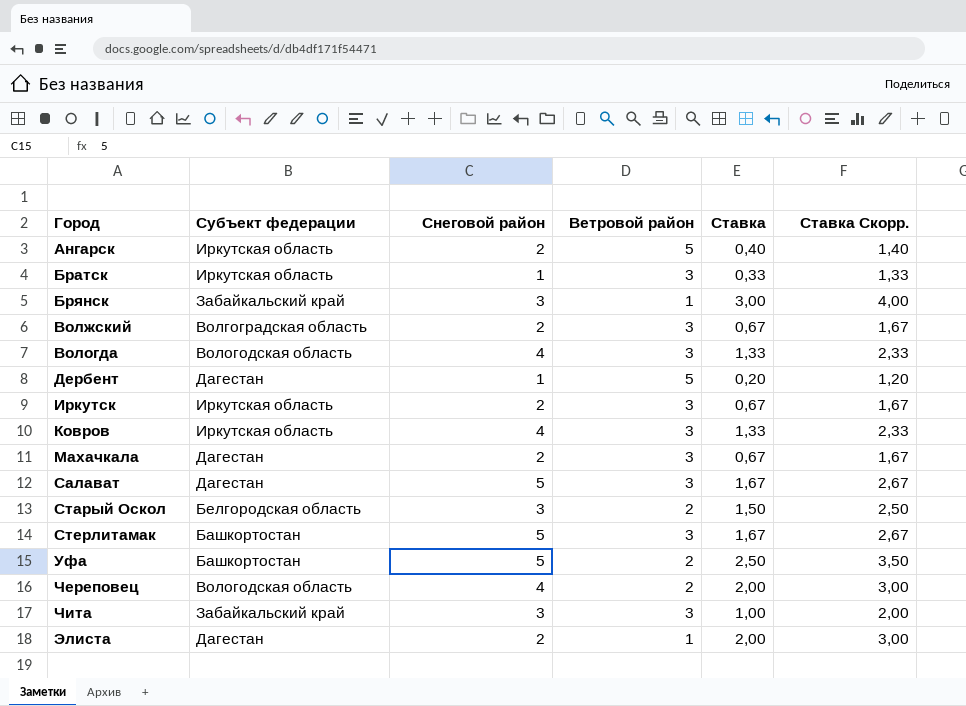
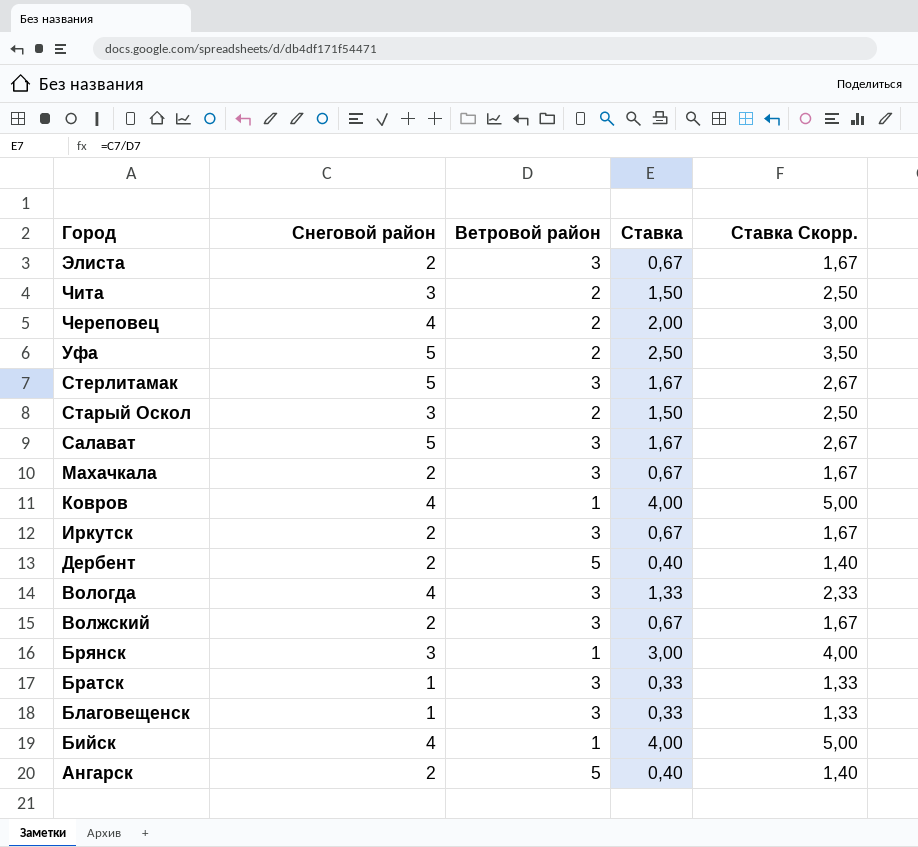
row order: Город ascending -> Город descending
column Субъект федерации | position: 2 -> none
Элиста | Ветровой район: 1 -> 3
Элиста | Ставка: 2,00 -> 0,67
Элиста | Ставка Скорр.: 3,00 -> 1,67
Чита | Ветровой район: 3 -> 2
Чита | Ставка: 1,00 -> 1,50
Чита | Ставка Скорр.: 2,00 -> 2,50
Ковров | Ветровой район: 3 -> 1
Ковров | Ставка: 1,33 -> 4,00
Ковров | Ставка Скорр.: 2,33 -> 5,00
Дербент | Снеговой район: 1 -> 2
Дербент | Ставка: 0,20 -> 0,40
Дербент | Ставка Скорр.: 1,20 -> 1,40
row Благовещенск: none -> 1 | 3 | 0,33 | 1,33
row Бийск: none -> 4 | 1 | 4,00 | 5,00

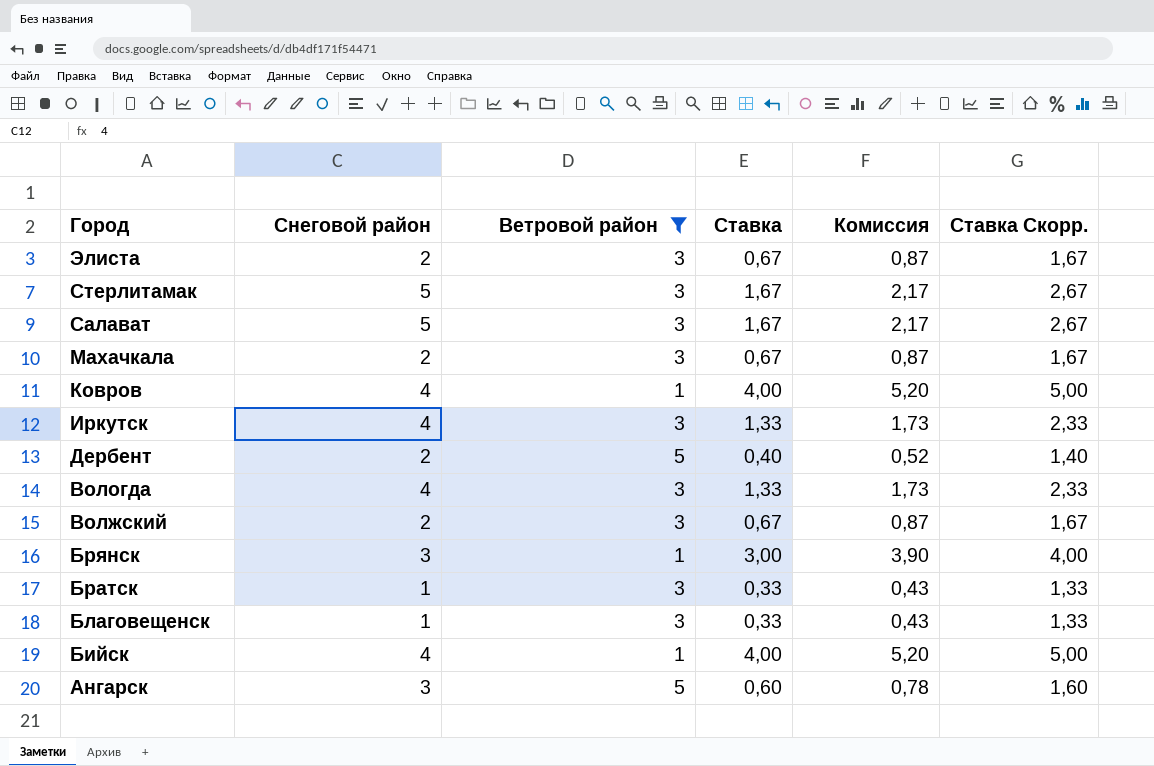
filter: none -> Ветровой район != 2
column Комиссия | formula: none -> [Ставка] * 1,3
Иркутск | Снеговой район: 2 -> 4
Иркутск | Ставка: 0,67 -> 1,33
Иркутск | Ставка Скорр.: 1,67 -> 2,33
Ангарск | Снеговой район: 2 -> 3
Ангарск | Ставка: 0,40 -> 0,60
Ангарск | Ставка Скорр.: 1,40 -> 1,60

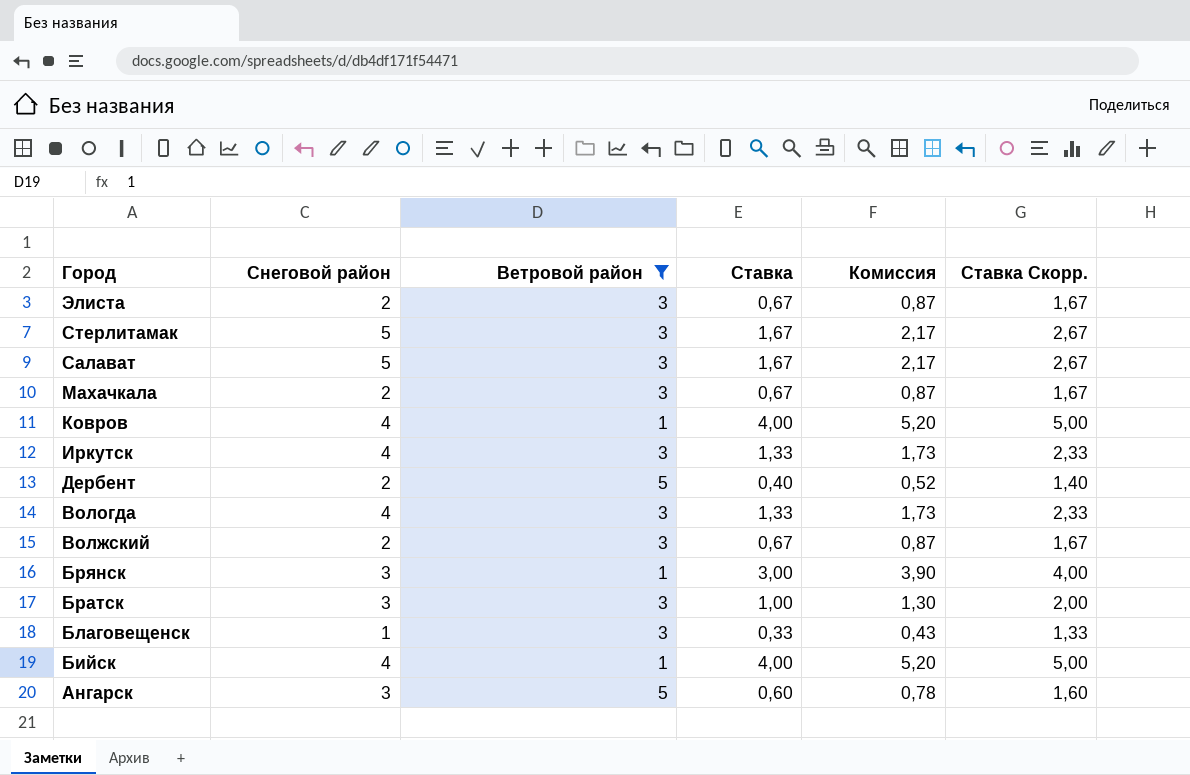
Братск | Снеговой район: 1 -> 3
Братск | Ставка: 0,33 -> 1,00
Братск | Комиссия: 0,43 -> 1,30
Братск | Ставка Скорр.: 1,33 -> 2,00

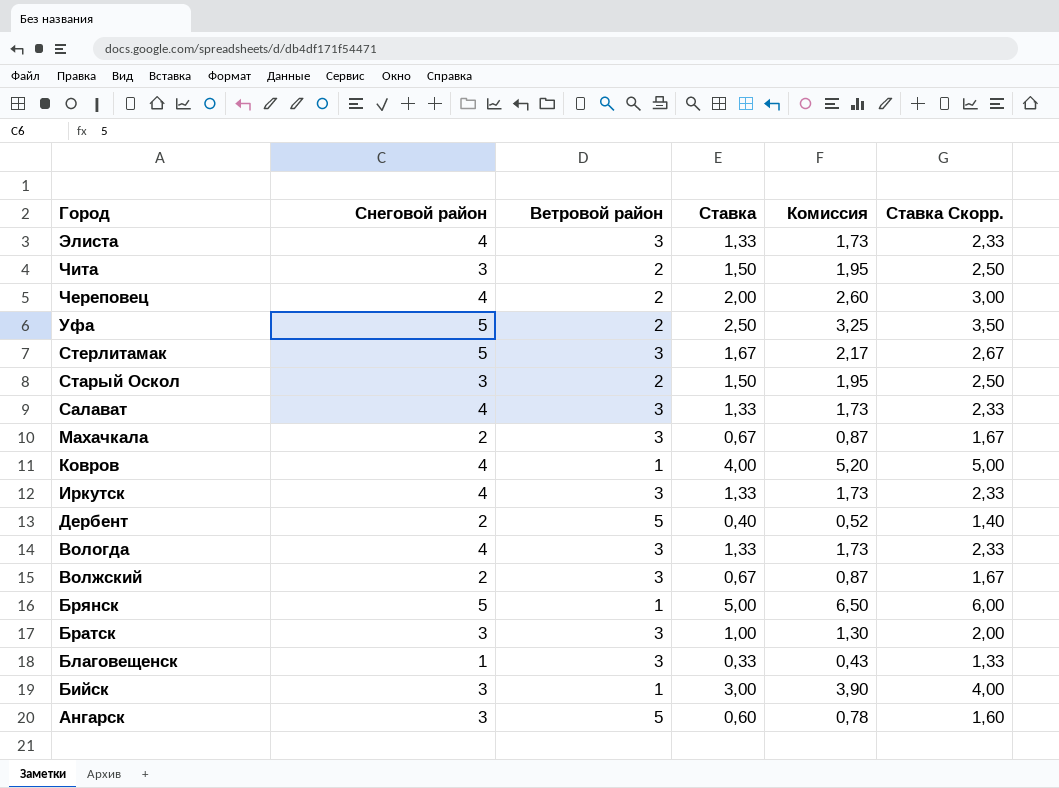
filter: Ветровой район != 2 -> none
Элиста | Снеговой район: 2 -> 4
Элиста | Ставка: 0,67 -> 1,33
Элиста | Комиссия: 0,87 -> 1,73
Элиста | Ставка Скорр.: 1,67 -> 2,33
Салават | Снеговой район: 5 -> 4
Салават | Ставка: 1,67 -> 1,33
Салават | Комиссия: 2,17 -> 1,73
Салават | Ставка Скорр.: 2,67 -> 2,33
Брянск | Снеговой район: 3 -> 5
Брянск | Ставка: 3,00 -> 5,00
Брянск | Комиссия: 3,90 -> 6,50
Брянск | Ставка Скорр.: 4,00 -> 6,00
Бийск | Снеговой район: 4 -> 3
Бийск | Ставка: 4,00 -> 3,00
Бийск | Комиссия: 5,20 -> 3,90
Бийск | Ставка Скорр.: 5,00 -> 4,00

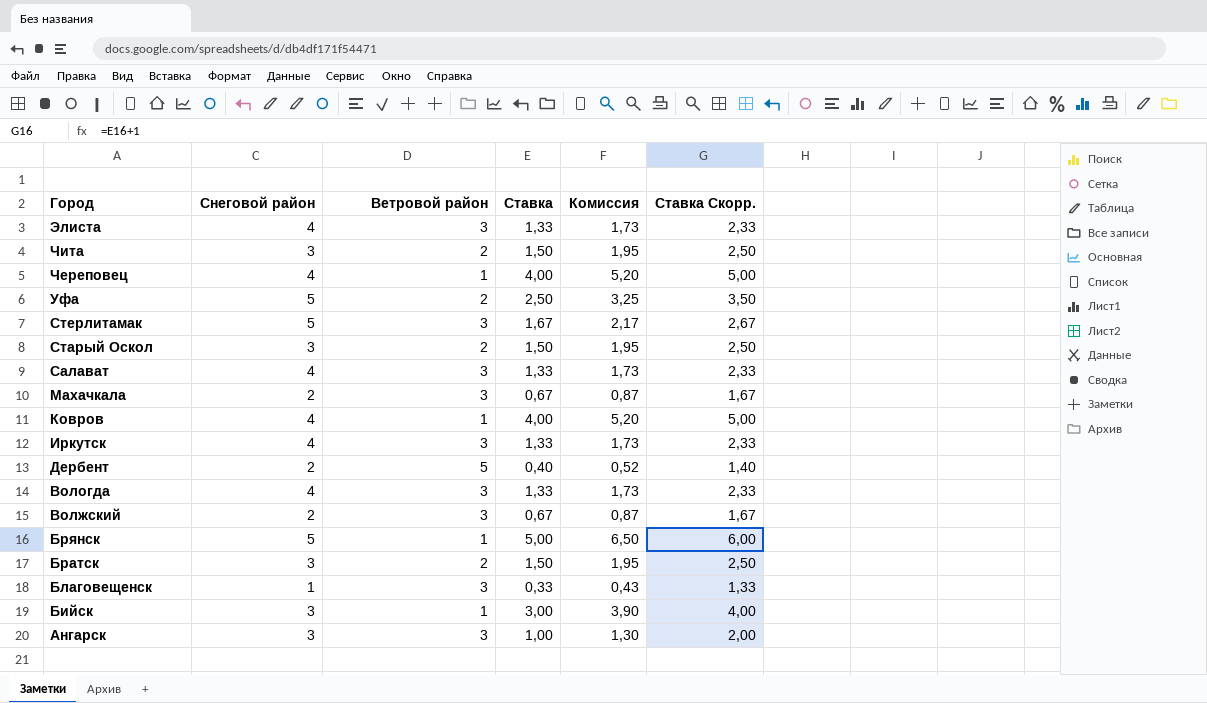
Череповец | Ветровой район: 2 -> 1
Череповец | Ставка: 2,00 -> 4,00
Череповец | Комиссия: 2,60 -> 5,20
Череповец | Ставка Скорр.: 3,00 -> 5,00
Братск | Ветровой район: 3 -> 2
Братск | Ставка: 1,00 -> 1,50
Братск | Комиссия: 1,30 -> 1,95
Братск | Ставка Скорр.: 2,00 -> 2,50
Ангарск | Ветровой район: 5 -> 3
Ангарск | Ставка: 0,60 -> 1,00
Ангарск | Комиссия: 0,78 -> 1,30
Ангарск | Ставка Скорр.: 1,60 -> 2,00

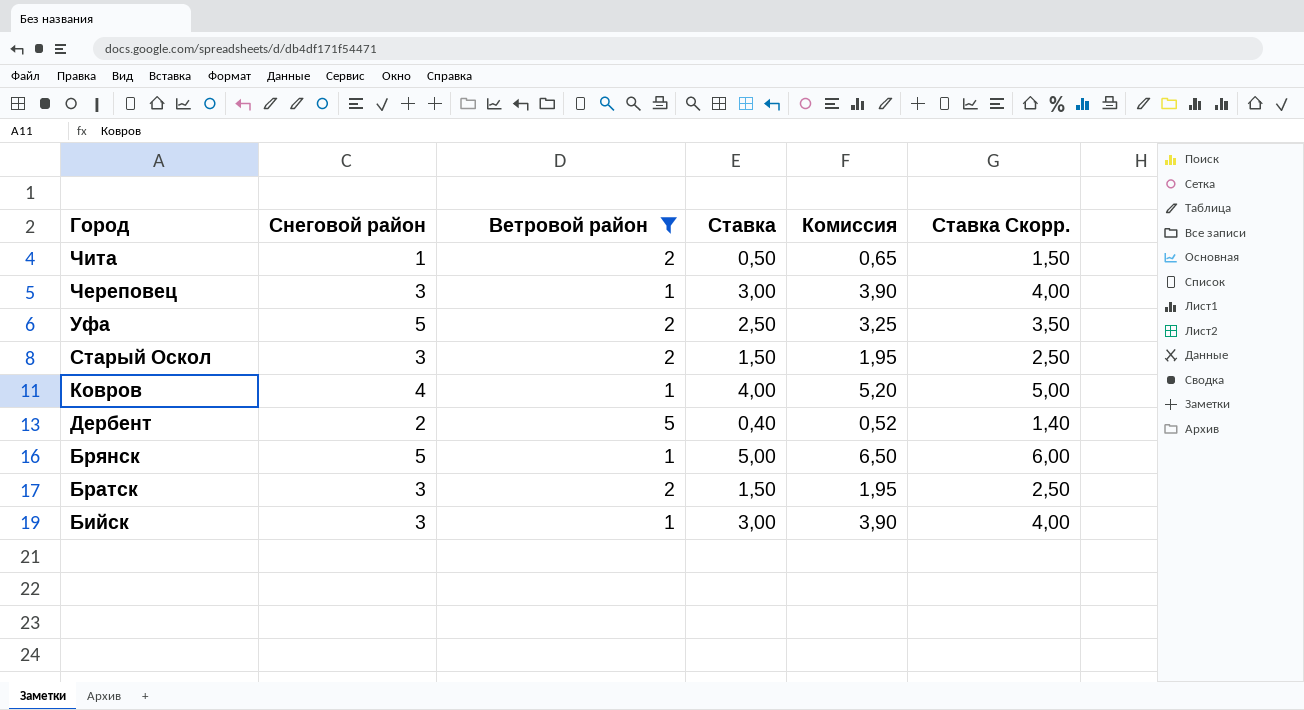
filter: none -> Ветровой район != 3
Чита | Снеговой район: 3 -> 1
Чита | Ставка: 1,50 -> 0,50
Чита | Комиссия: 1,95 -> 0,65
Чита | Ставка Скорр.: 2,50 -> 1,50
Череповец | Снеговой район: 4 -> 3
Череповец | Ставка: 4,00 -> 3,00
Череповец | Комиссия: 5,20 -> 3,90
Череповец | Ставка Скорр.: 5,00 -> 4,00

